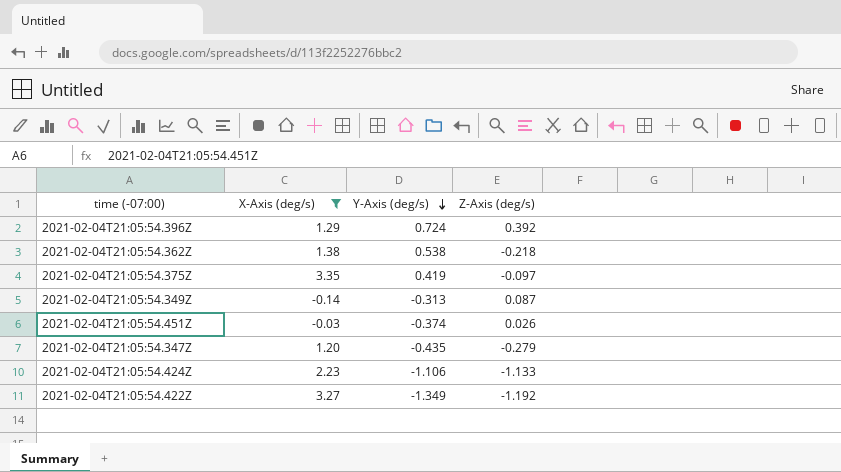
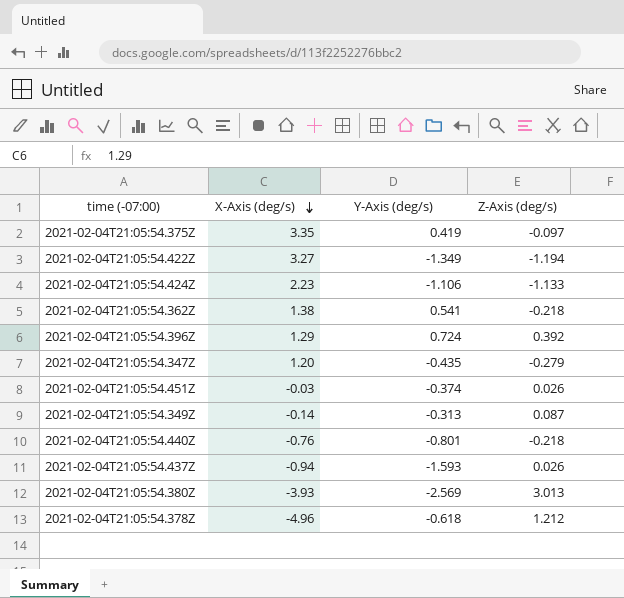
filter: X-Axis (deg/s) >= -0.14 -> none
row order: Y-Axis (deg/s) descending -> X-Axis (deg/s) descending
2021-02-04T21:05:54.422Z | Z-Axis (deg/s): -1.192 -> -1.194
2021-02-04T21:05:54.362Z | Y-Axis (deg/s): 0.538 -> 0.541

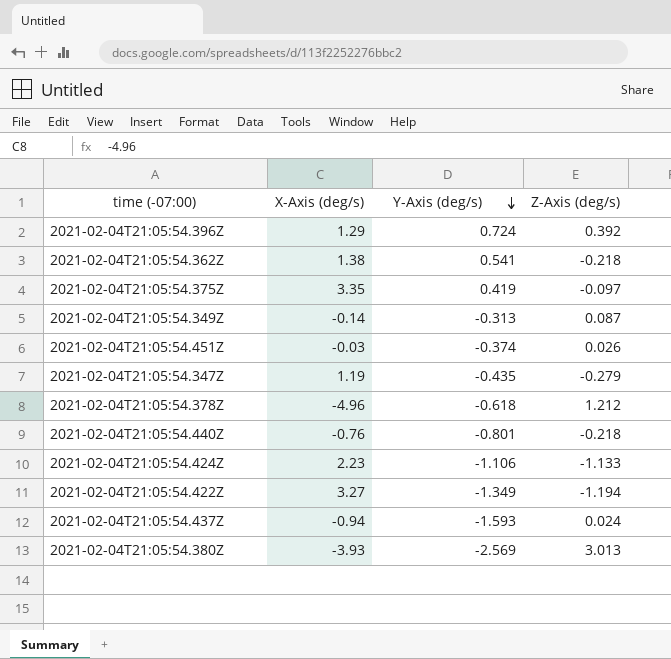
row order: X-Axis (deg/s) descending -> Y-Axis (deg/s) descending
2021-02-04T21:05:54.347Z | X-Axis (deg/s): 1.20 -> 1.19
2021-02-04T21:05:54.437Z | Z-Axis (deg/s): 0.026 -> 0.024

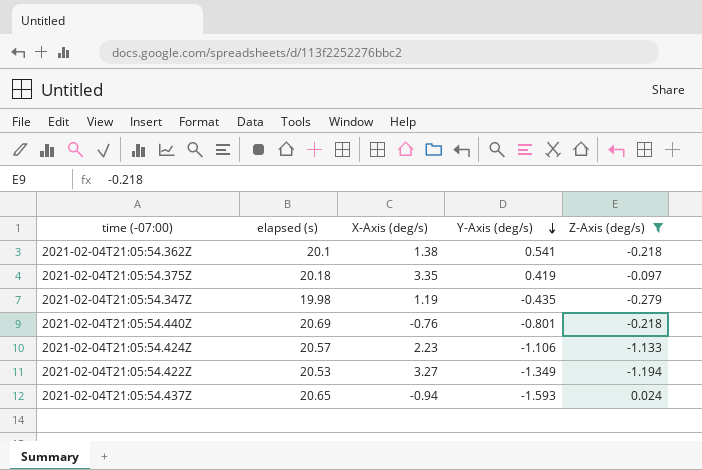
filter: none -> Z-Axis (deg/s) <= 0.024
column elapsed (s) | position: none -> 2

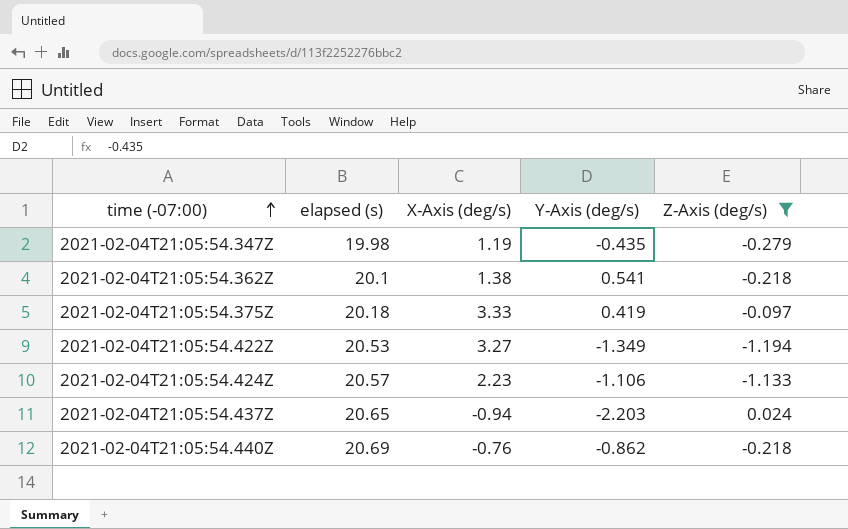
row order: Y-Axis (deg/s) descending -> time (-07:00) ascending
2021-02-04T21:05:54.375Z | X-Axis (deg/s): 3.35 -> 3.33
2021-02-04T21:05:54.437Z | Y-Axis (deg/s): -1.593 -> -2.203
2021-02-04T21:05:54.440Z | Y-Axis (deg/s): -0.801 -> -0.862

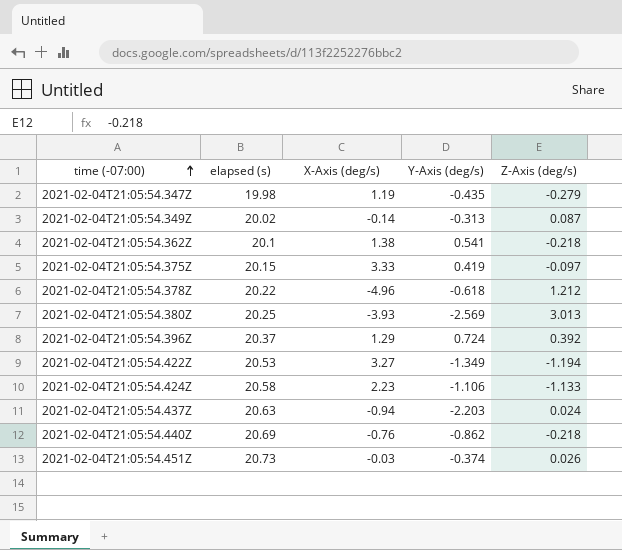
filter: Z-Axis (deg/s) <= 0.024 -> none
2021-02-04T21:05:54.375Z | elapsed (s): 20.18 -> 20.15
2021-02-04T21:05:54.424Z | elapsed (s): 20.57 -> 20.58
2021-02-04T21:05:54.437Z | elapsed (s): 20.65 -> 20.63

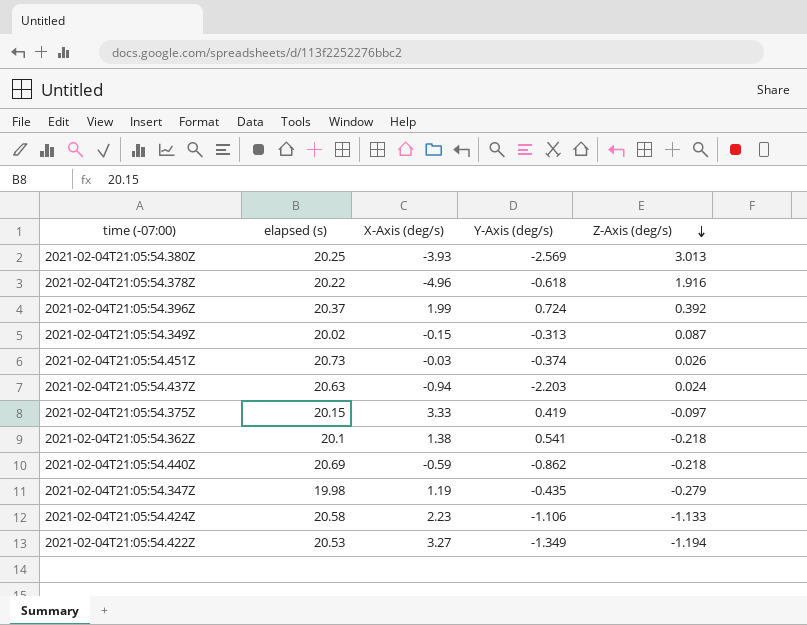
row order: time (-07:00) ascending -> Z-Axis (deg/s) descending
2021-02-04T21:05:54.378Z | Z-Axis (deg/s): 1.212 -> 1.916
2021-02-04T21:05:54.396Z | X-Axis (deg/s): 1.29 -> 1.99
2021-02-04T21:05:54.349Z | X-Axis (deg/s): -0.14 -> -0.15
2021-02-04T21:05:54.440Z | X-Axis (deg/s): -0.76 -> -0.59

